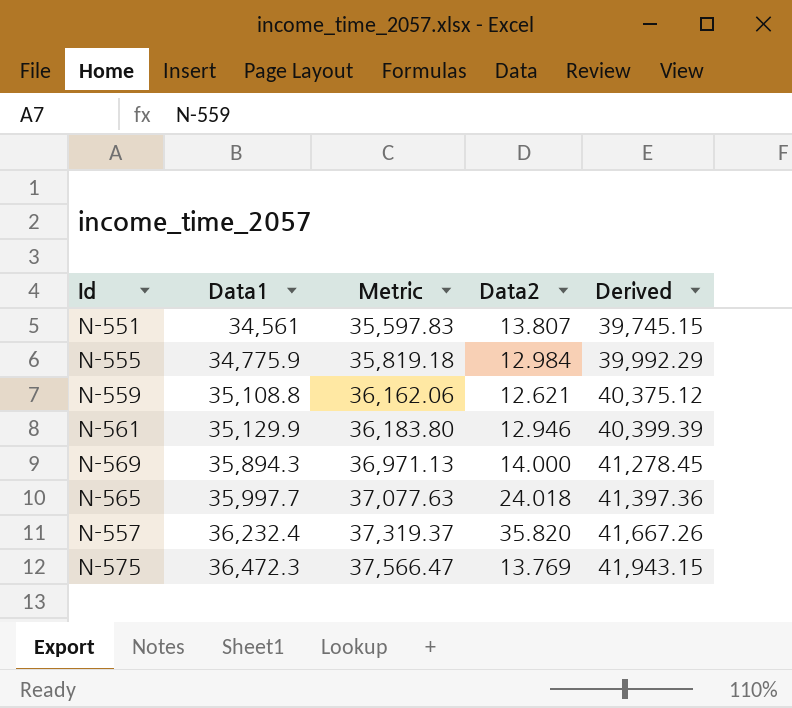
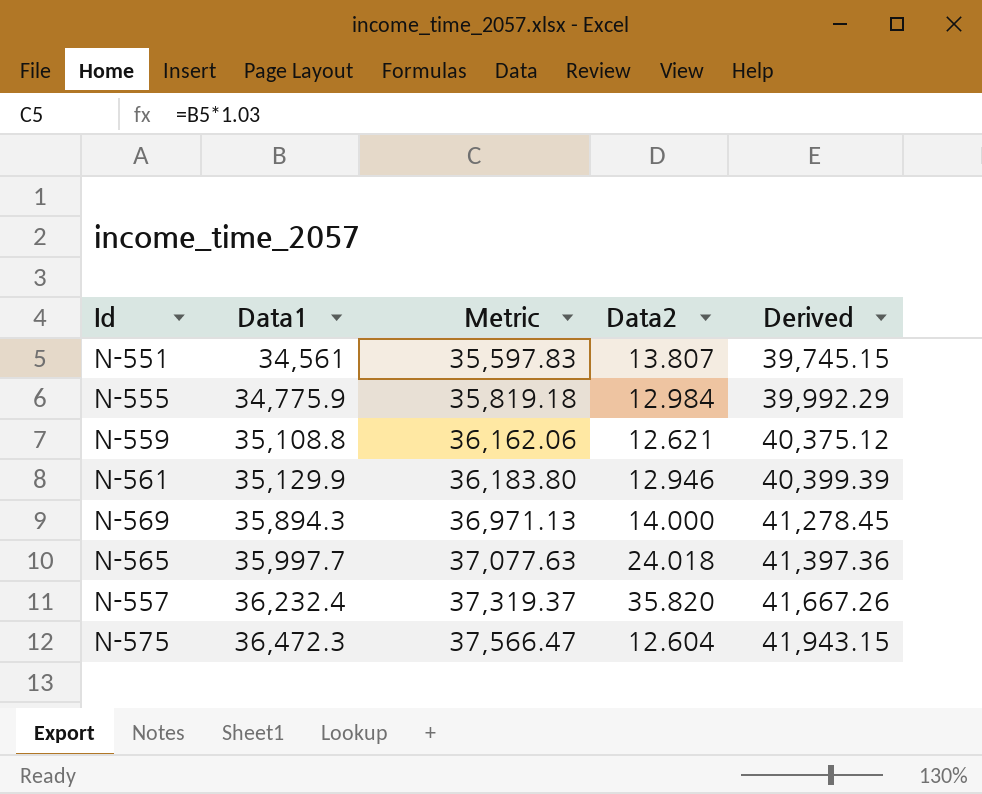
N-575 | Data2: 13.769 -> 12.604

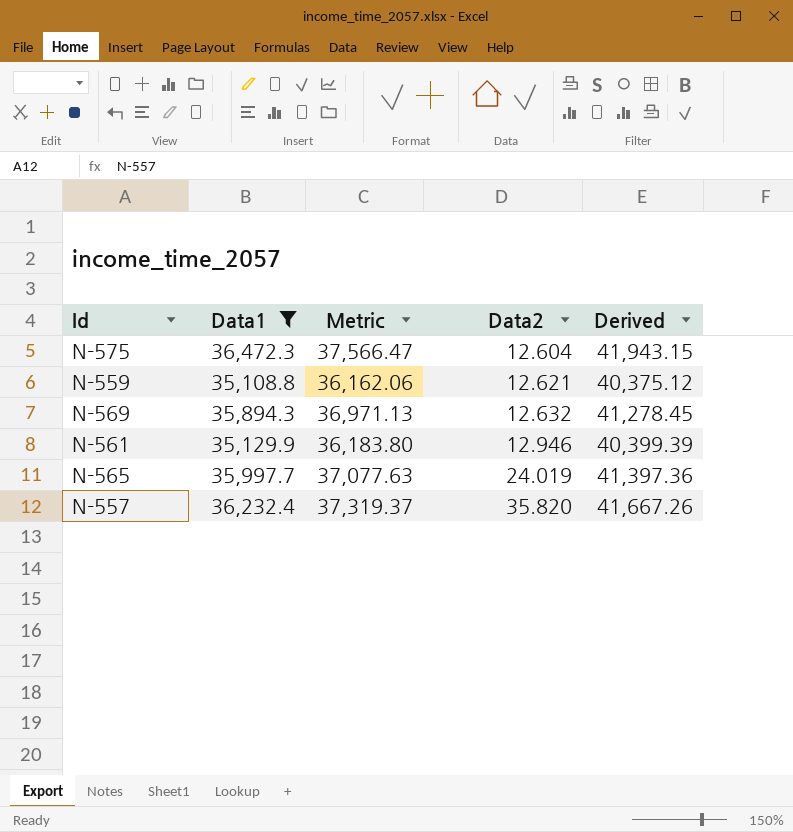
filter: none -> Data1 >= 35,108.8
row order: Data1 ascending -> Data2 ascending
N-569 | Data2: 14.000 -> 12.632
N-565 | Data2: 24.018 -> 24.019

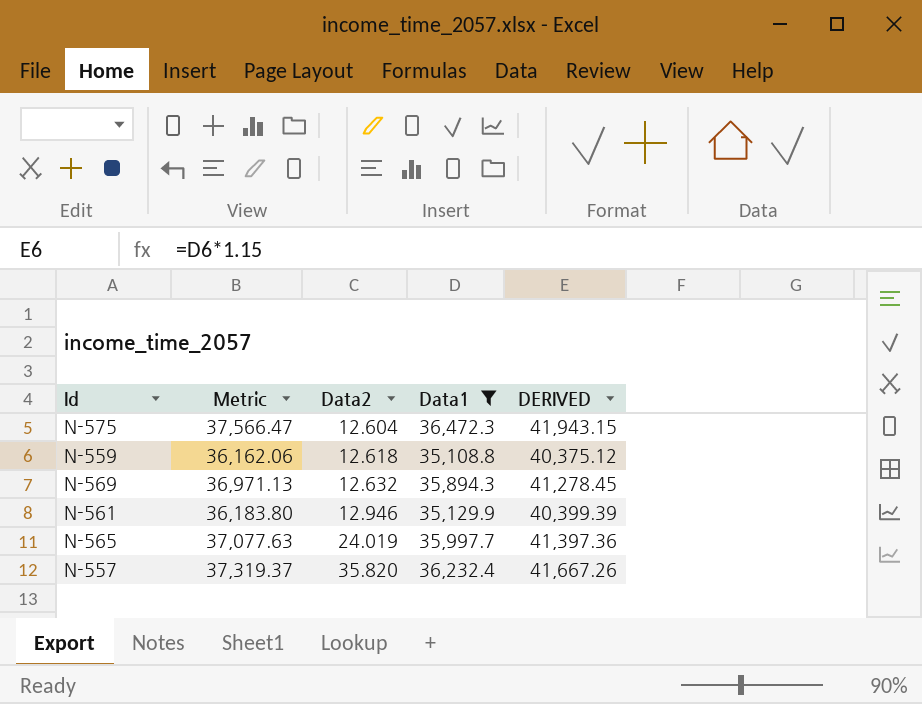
column Data1 | position: 2 -> 4
column name: Derived -> DERIVED
N-559 | Data2: 12.621 -> 12.618

